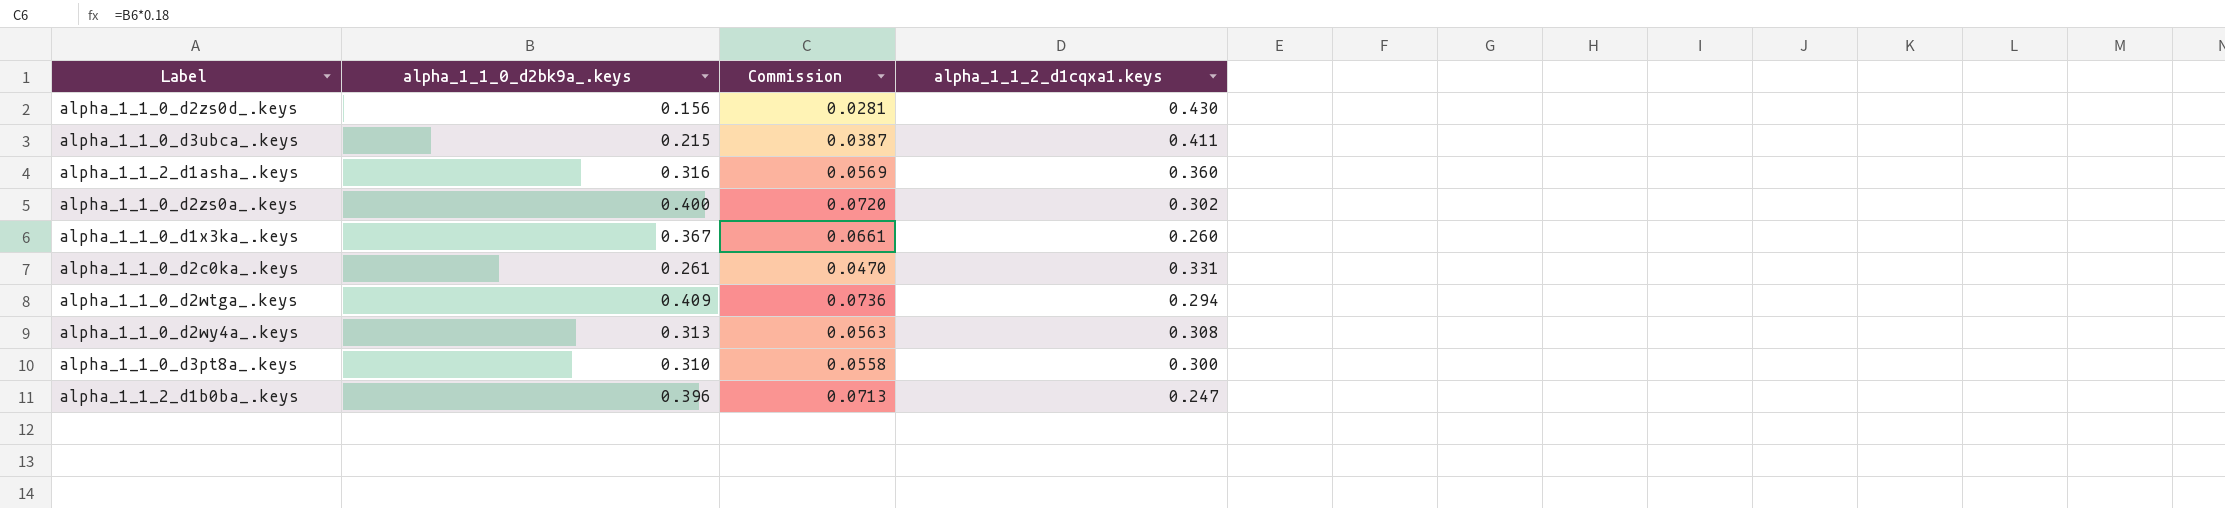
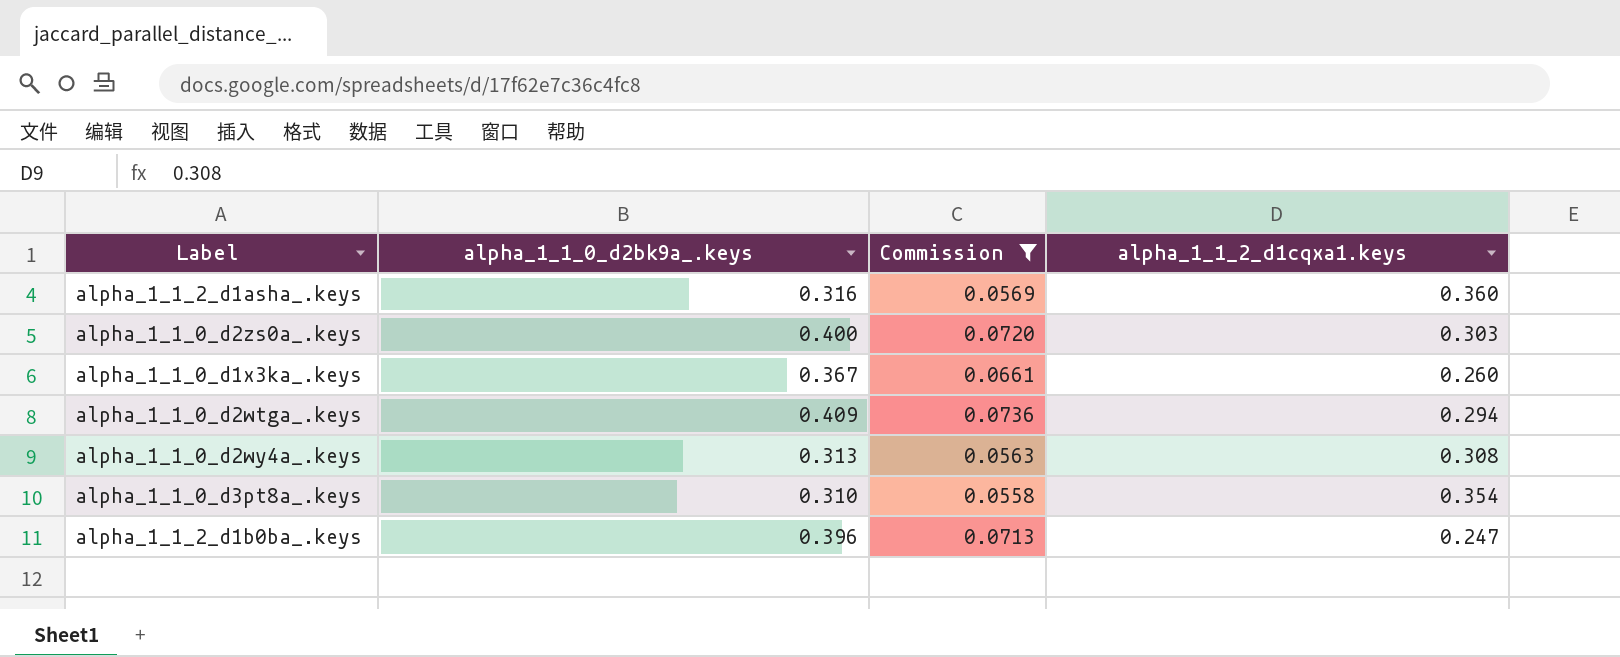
filter: none -> Commission >= 0.0558
alpha_1_1_0_d2zs0a_.keys | alpha_1_1_2_d1cqxa1.keys: 0.302 -> 0.303
alpha_1_1_0_d3pt8a_.keys | alpha_1_1_2_d1cqxa1.keys: 0.300 -> 0.354

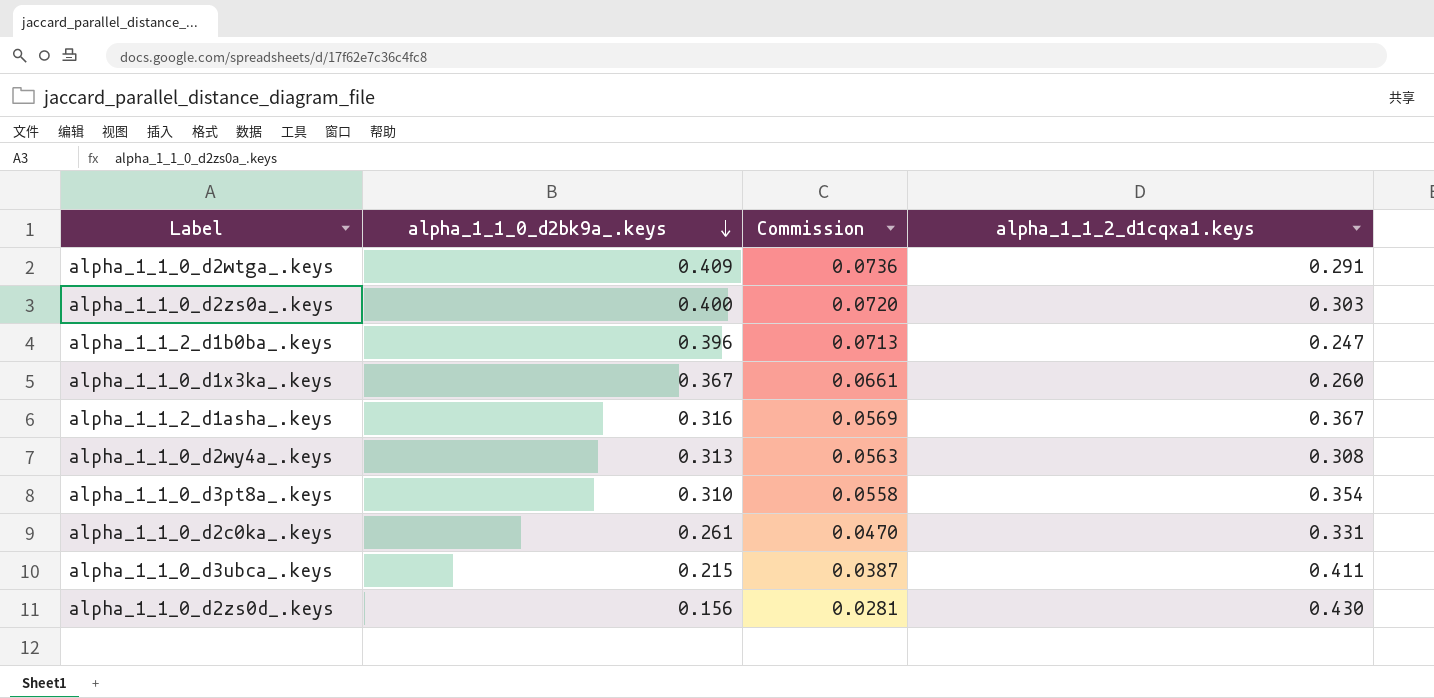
filter: Commission >= 0.0558 -> none
row order: none -> alpha_1_1_0_d2bk9a_.keys descending
alpha_1_1_0_d2wtga_.keys | alpha_1_1_2_d1cqxa1.keys: 0.294 -> 0.291
alpha_1_1_2_d1asha_.keys | alpha_1_1_2_d1cqxa1.keys: 0.360 -> 0.367

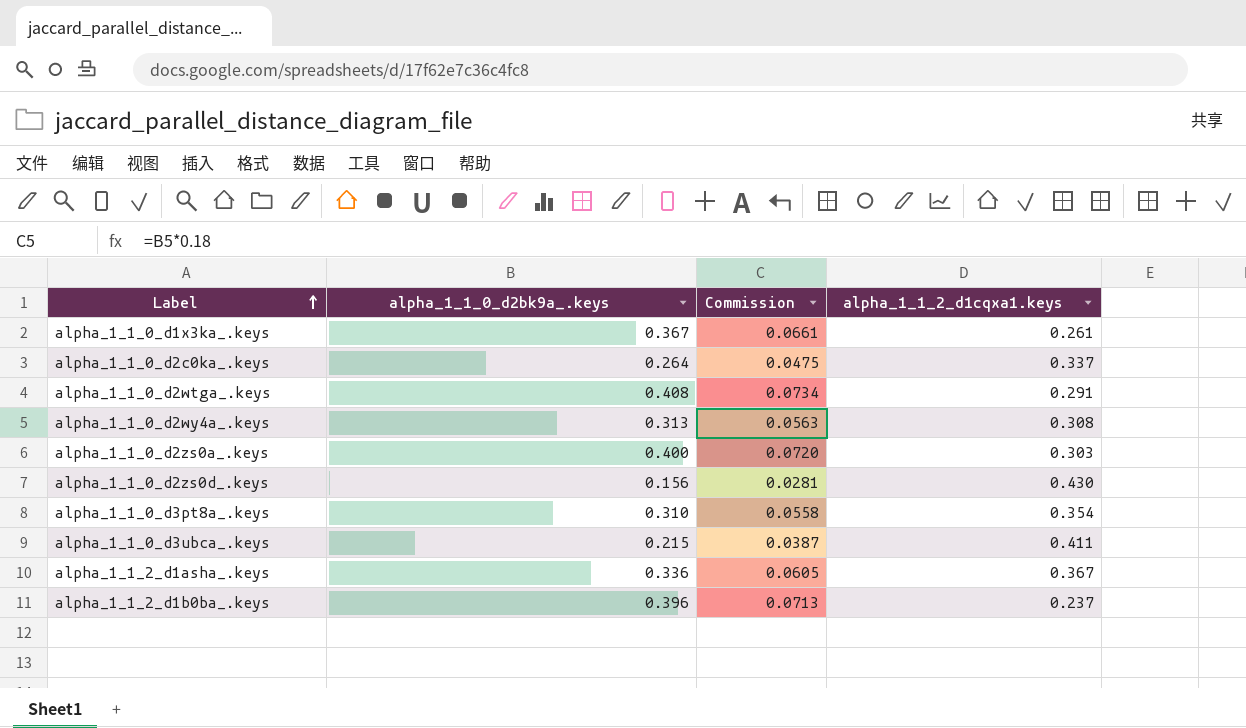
row order: alpha_1_1_0_d2bk9a_.keys descending -> Label ascending
alpha_1_1_0_d1x3ka_.keys | alpha_1_1_2_d1cqxa1.keys: 0.260 -> 0.261
alpha_1_1_0_d2c0ka_.keys | alpha_1_1_0_d2bk9a_.keys: 0.261 -> 0.264
alpha_1_1_0_d2c0ka_.keys | Commission: 0.0470 -> 0.0475
alpha_1_1_0_d2c0ka_.keys | alpha_1_1_2_d1cqxa1.keys: 0.331 -> 0.337
alpha_1_1_0_d2wtga_.keys | alpha_1_1_0_d2bk9a_.keys: 0.409 -> 0.408
alpha_1_1_0_d2wtga_.keys | Commission: 0.0736 -> 0.0734
alpha_1_1_2_d1asha_.keys | alpha_1_1_0_d2bk9a_.keys: 0.316 -> 0.336
alpha_1_1_2_d1asha_.keys | Commission: 0.0569 -> 0.0605
alpha_1_1_2_d1b0ba_.keys | alpha_1_1_2_d1cqxa1.keys: 0.247 -> 0.237

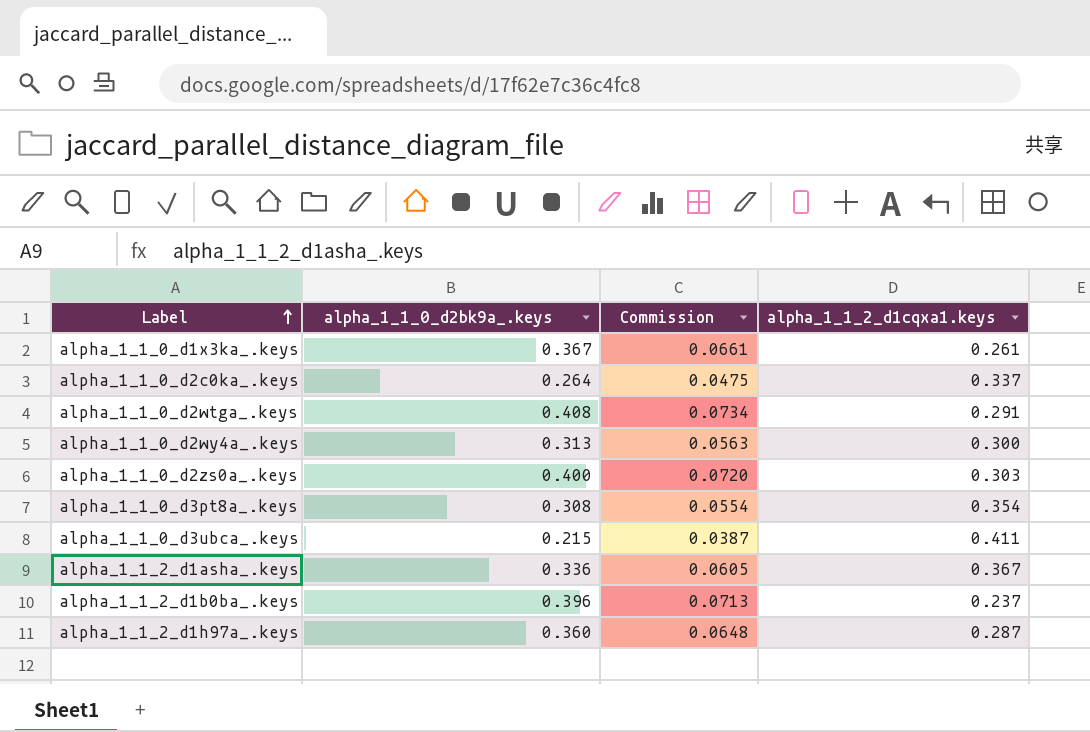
row alpha_1_1_0_d2zs0d_.keys: 0.156 | 0.0281 | 0.430 -> none
alpha_1_1_0_d2wy4a_.keys | alpha_1_1_2_d1cqxa1.keys: 0.308 -> 0.300
alpha_1_1_0_d3pt8a_.keys | alpha_1_1_0_d2bk9a_.keys: 0.310 -> 0.308
alpha_1_1_0_d3pt8a_.keys | Commission: 0.0558 -> 0.0554
row alpha_1_1_2_d1h97a_.keys: none -> 0.360 | 0.0648 | 0.287

